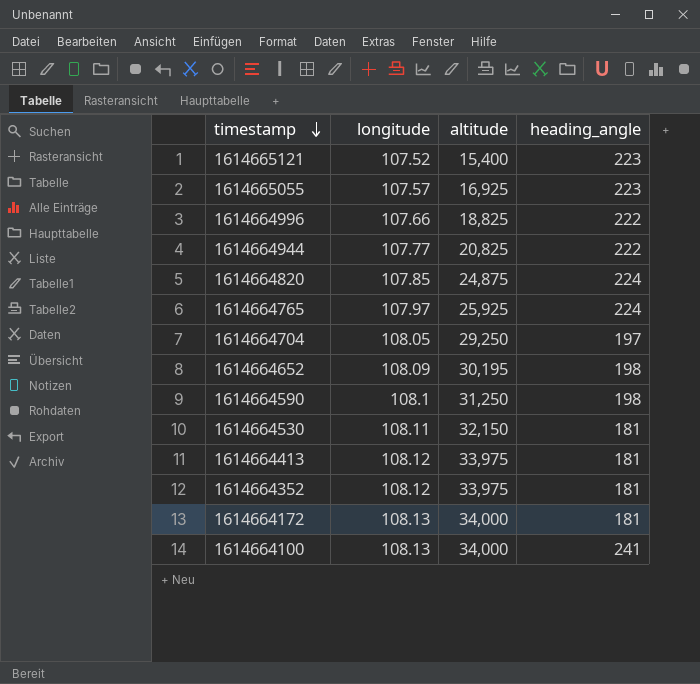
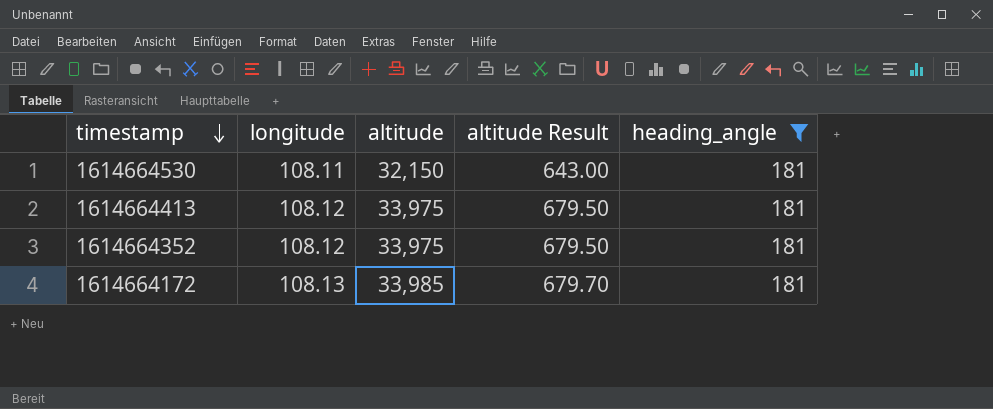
filter: none -> heading_angle = 181
column altitude Result | formula: none -> [altitude] * 0.02
1614664172 | altitude: 34,000 -> 33,985

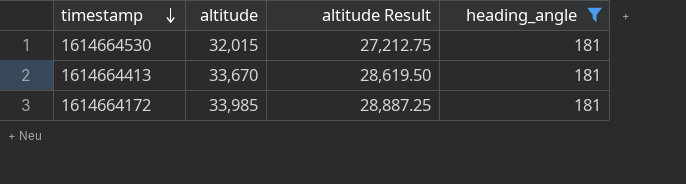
column longitude | position: 2 -> none
column altitude Result | formula: [altitude] * 0.02 -> [altitude] * 0.85
row 1614664352: 108.12 | 33,975 | 679.50 | 181 -> none
1614664530 | altitude: 32,150 -> 32,015
1614664413 | altitude: 33,975 -> 33,670

